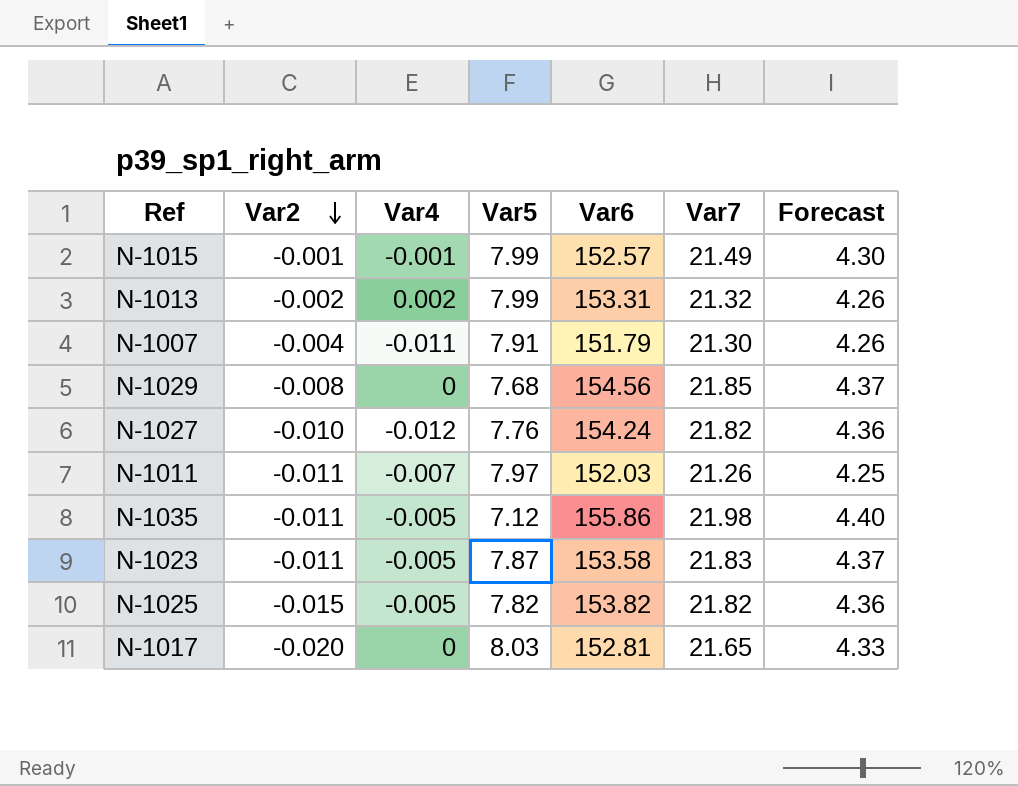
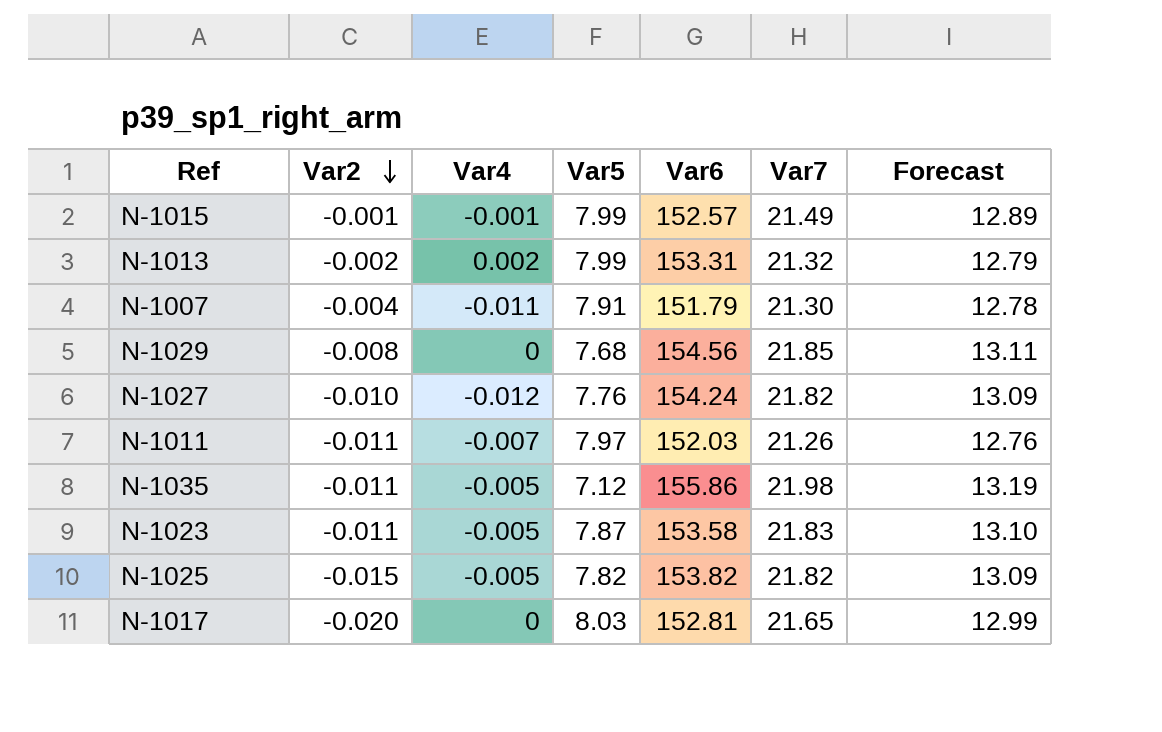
column Forecast | formula: [Var7] * 0.2 -> [Var7] * 0.6

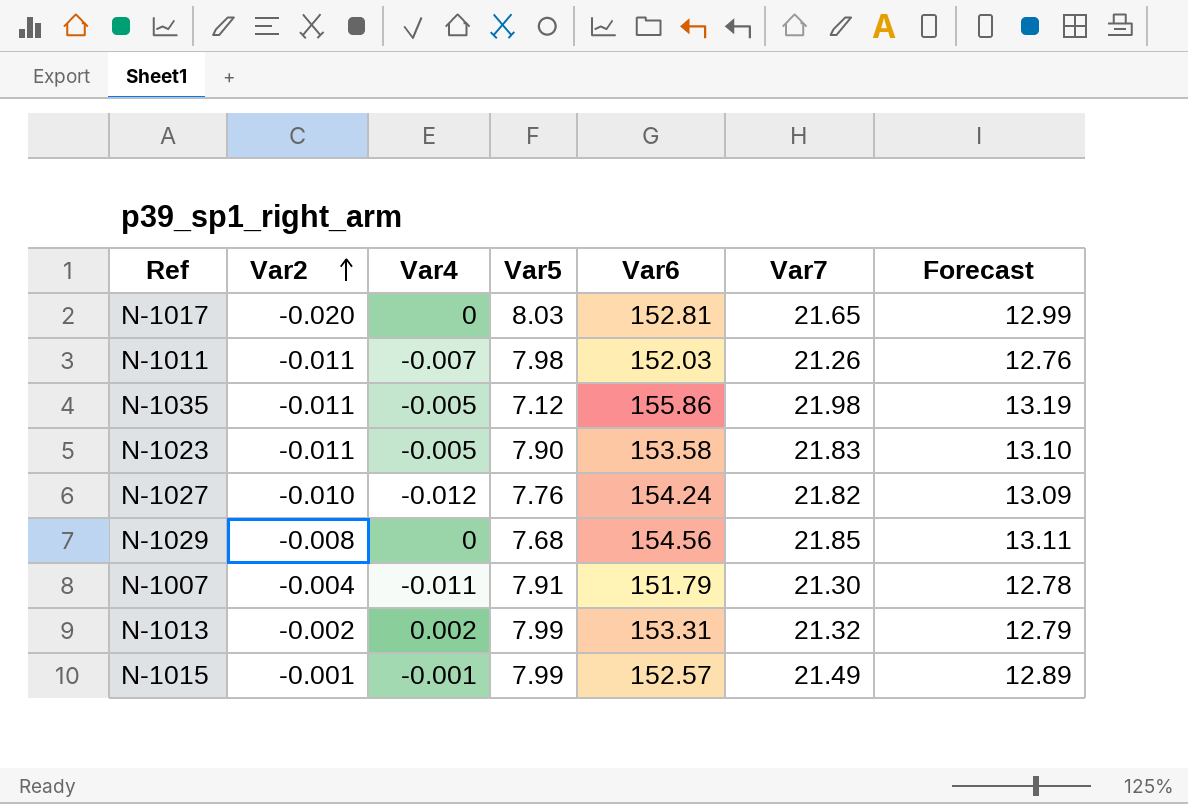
row order: Var2 descending -> Var2 ascending
row N-1025: -0.015 | -0.005 | 7.82 | 153.82 | 21.82 | 13.09 -> none
N-1011 | Var5: 7.97 -> 7.98
N-1023 | Var5: 7.87 -> 7.90

